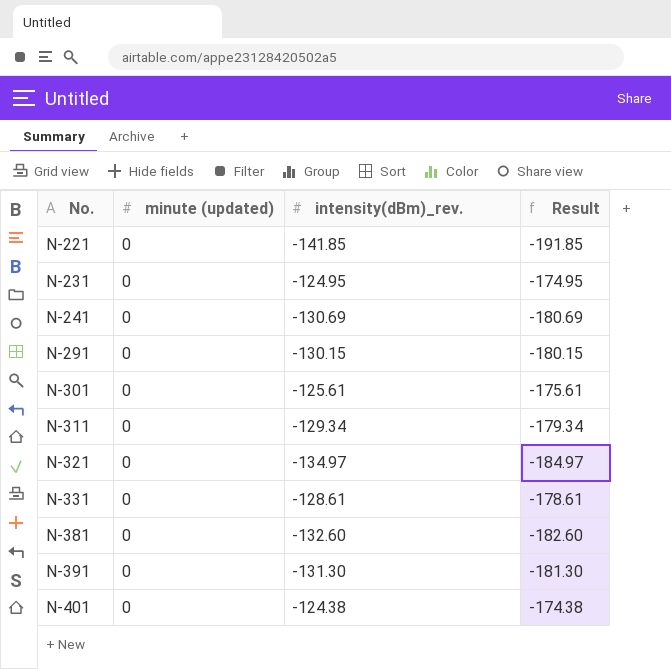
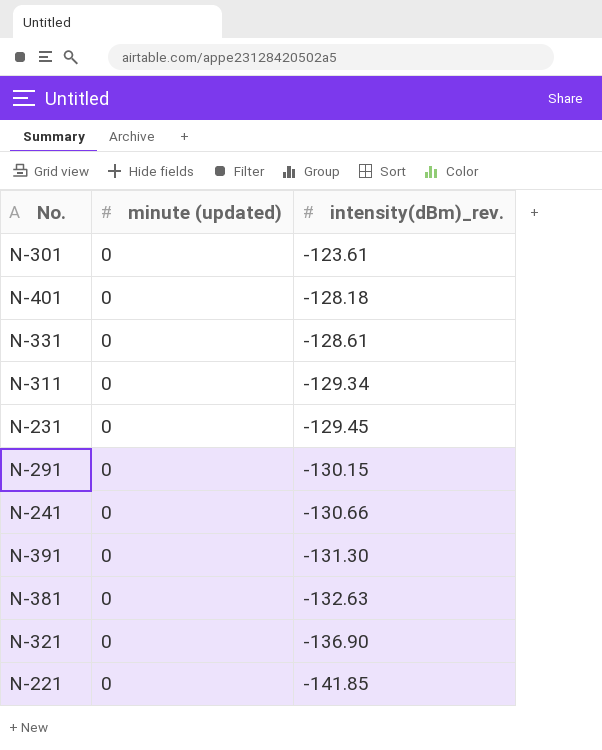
row order: No. ascending -> intensity(dBm)_rev. descending
column Result | formula: [intensity(dBm)_rev.] - 50 -> none
N-301 | intensity(dBm)_rev.: -125.61 -> -123.61
N-401 | intensity(dBm)_rev.: -124.38 -> -128.18
N-231 | intensity(dBm)_rev.: -124.95 -> -129.45
N-241 | intensity(dBm)_rev.: -130.69 -> -130.66
N-381 | intensity(dBm)_rev.: -132.60 -> -132.63
N-321 | intensity(dBm)_rev.: -134.97 -> -136.90

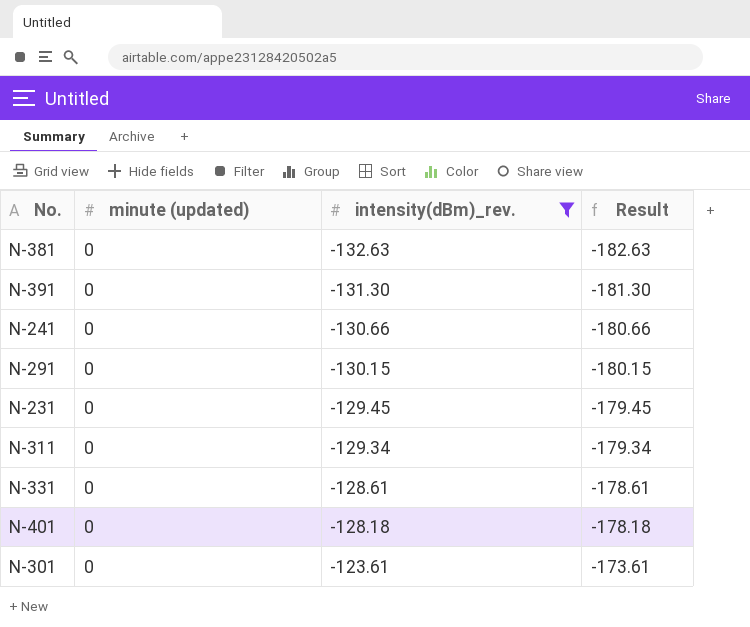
filter: none -> intensity(dBm)_rev. >= -132.63
row order: intensity(dBm)_rev. descending -> intensity(dBm)_rev. ascending
column Result | formula: none -> [intensity(dBm)_rev.] - 50

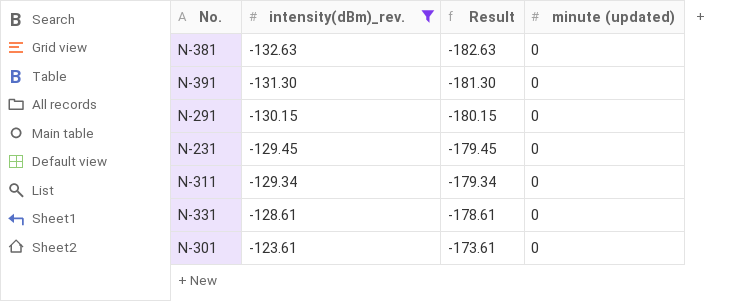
column minute (updated) | position: 2 -> 4
row N-241: 0 | -130.66 | -180.66 -> none
row N-401: 0 | -128.18 | -178.18 -> none

